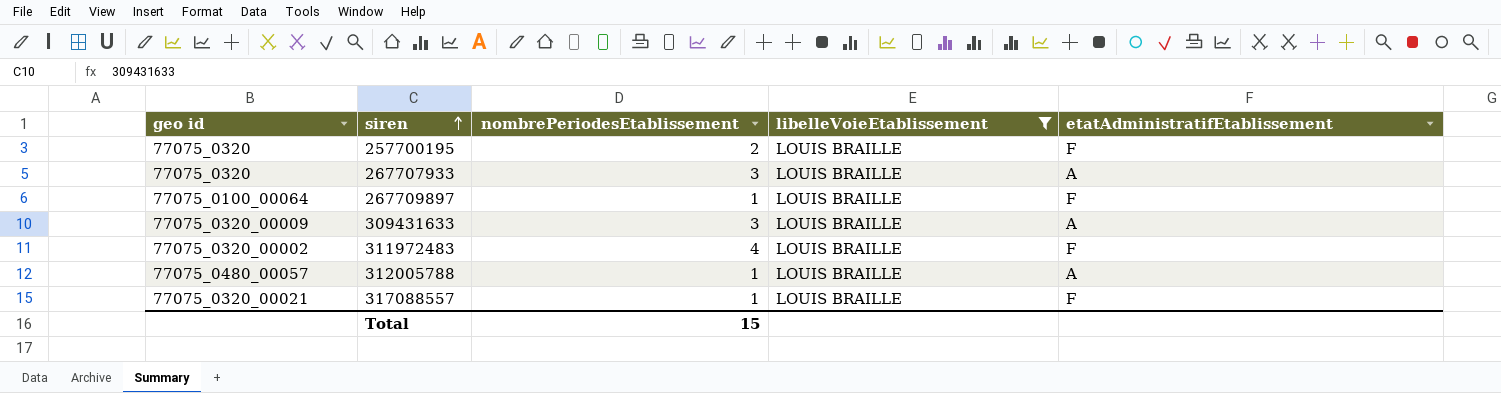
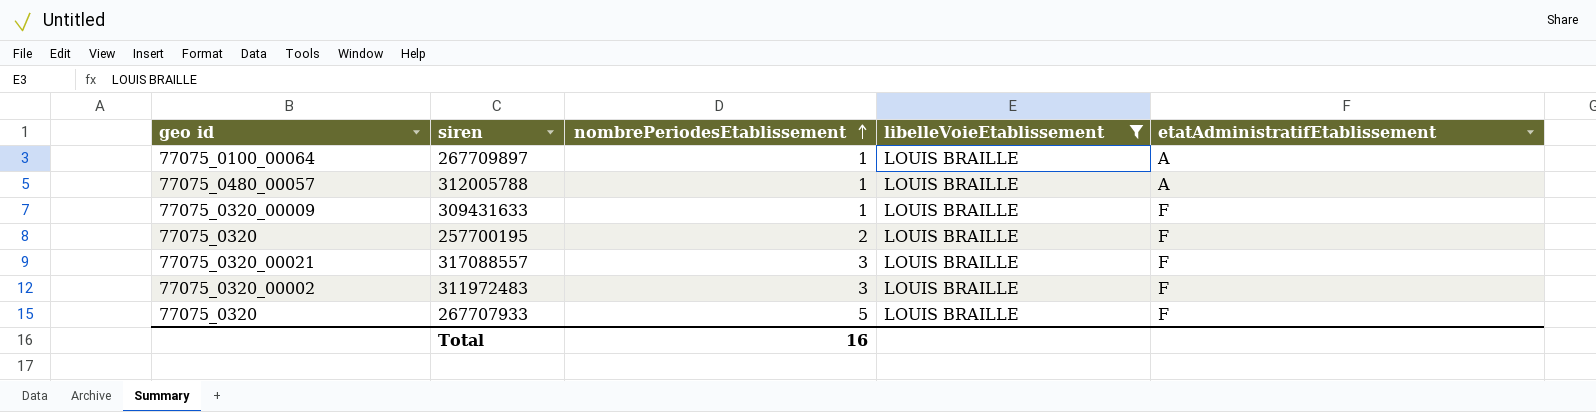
row order: siren ascending -> nombrePeriodesEtablissement ascending
267709897 | etatAdministratifEtablissement: F -> A
309431633 | nombrePeriodesEtablissement: 3 -> 1
309431633 | etatAdministratifEtablissement: A -> F
317088557 | nombrePeriodesEtablissement: 1 -> 3
311972483 | nombrePeriodesEtablissement: 4 -> 3
267707933 | nombrePeriodesEtablissement: 3 -> 5
267707933 | etatAdministratifEtablissement: A -> F
Total | nombrePeriodesEtablissement: 15 -> 16

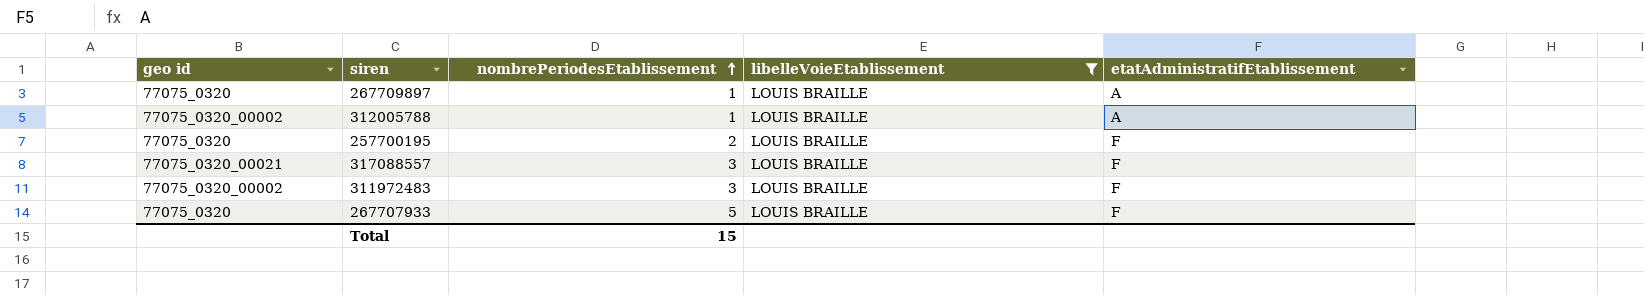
row 309431633: 77075_0320_00009 | 1 | LOUIS BRAILLE | F -> none
267709897 | geo id: 77075_0100_00064 -> 77075_0320
312005788 | geo id: 77075_0480_00057 -> 77075_0320_00002
Total | nombrePeriodesEtablissement: 16 -> 15

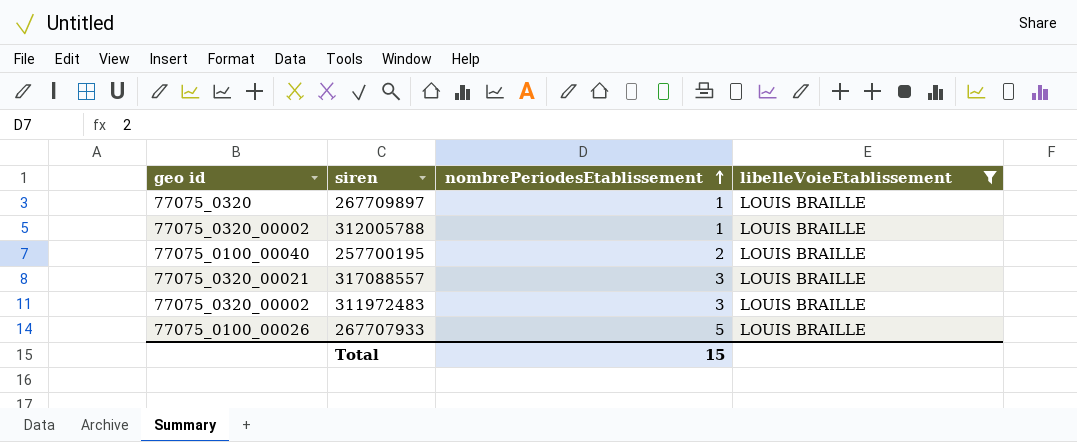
column etatAdministratifEtablissement | position: 5 -> none
257700195 | geo id: 77075_0320 -> 77075_0100_00040
267707933 | geo id: 77075_0320 -> 77075_0100_00026

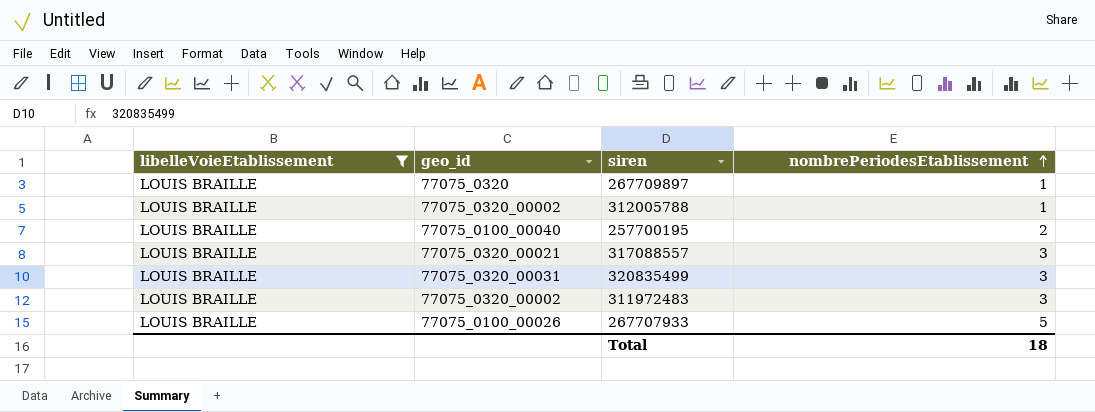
column libelleVoieEtablissement | position: 4 -> 1
column name: geo id -> geo_id
row 320835499: none -> LOUIS BRAILLE | 77075_0320_00031 | 3
Total | nombrePeriodesEtablissement: 15 -> 18

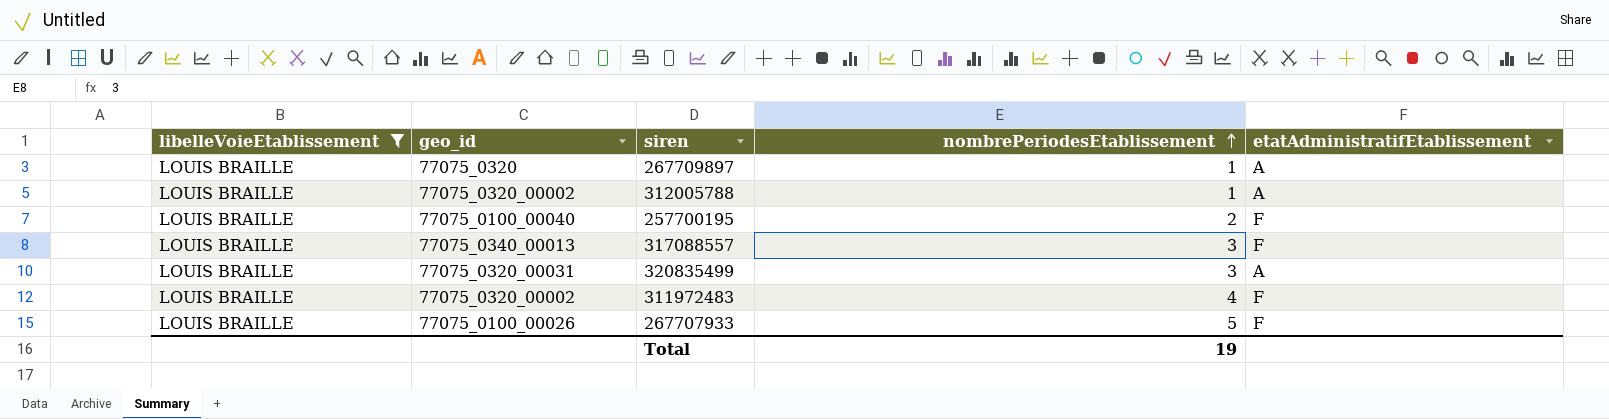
column etatAdministratifEtablissement | position: none -> 5
317088557 | geo_id: 77075_0320_00021 -> 77075_0340_00013
311972483 | nombrePeriodesEtablissement: 3 -> 4
Total | nombrePeriodesEtablissement: 18 -> 19

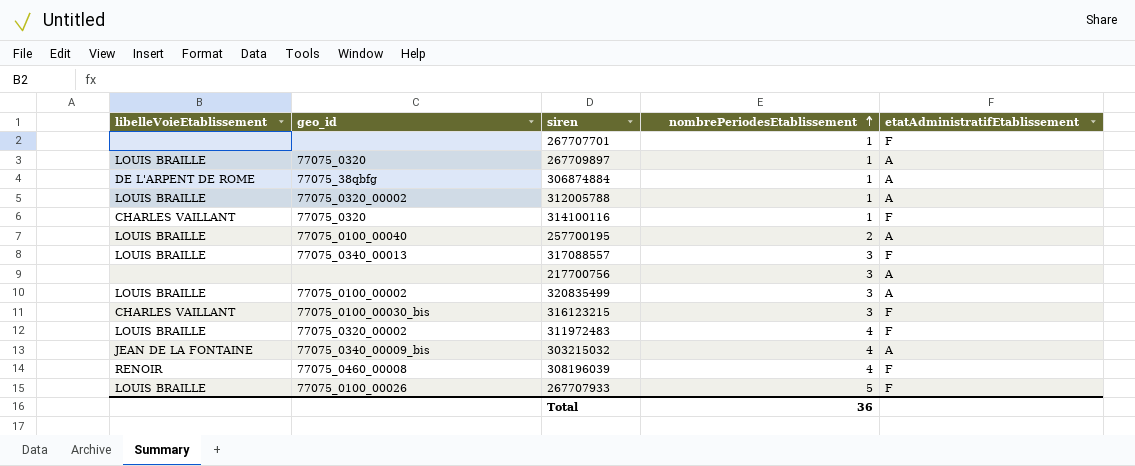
filter: libelleVoieEtablissement = LOUIS BRAILLE -> none
257700195 | etatAdministratifEtablissement: F -> A
320835499 | geo_id: 77075_0320_00031 -> 77075_0100_00002
Total | nombrePeriodesEtablissement: 19 -> 36

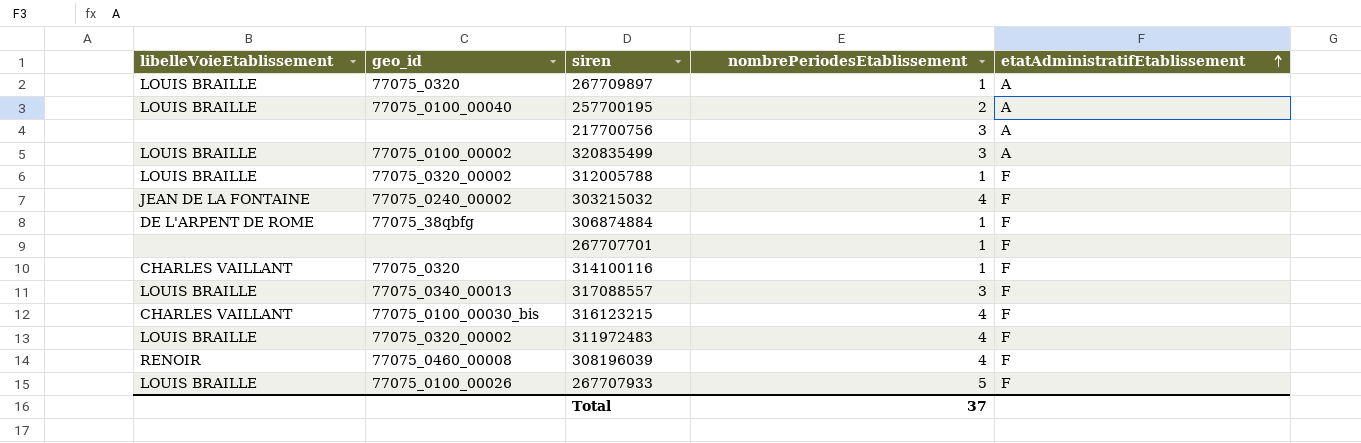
row order: nombrePeriodesEtablissement ascending -> etatAdministratifEtablissement ascending
312005788 | etatAdministratifEtablissement: A -> F
303215032 | geo_id: 77075_0340_00009_bis -> 77075_0240_00002
303215032 | etatAdministratifEtablissement: A -> F
306874884 | etatAdministratifEtablissement: A -> F
316123215 | nombrePeriodesEtablissement: 3 -> 4
Total | nombrePeriodesEtablissement: 36 -> 37

